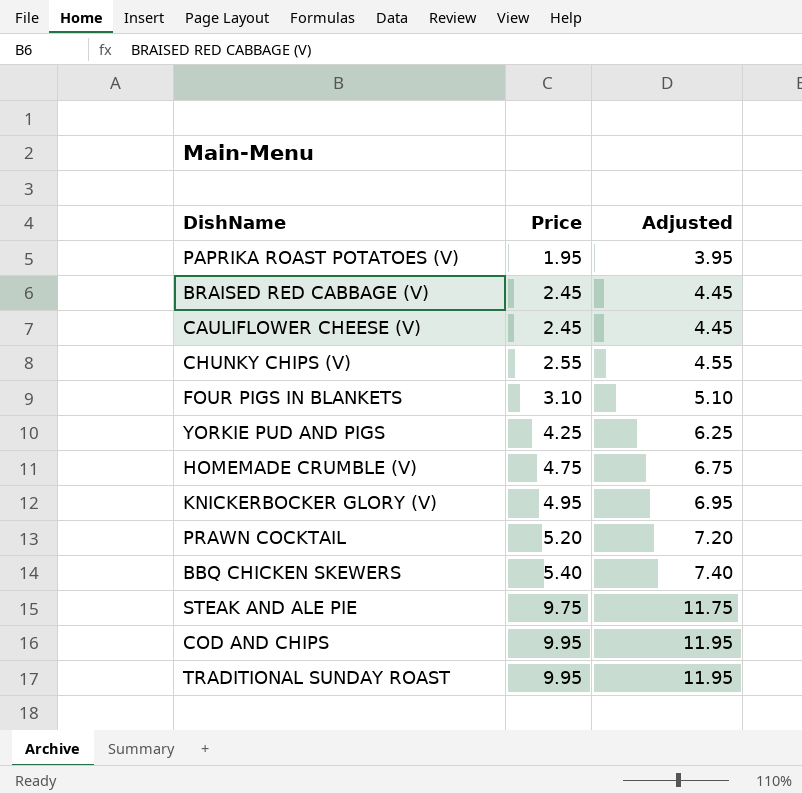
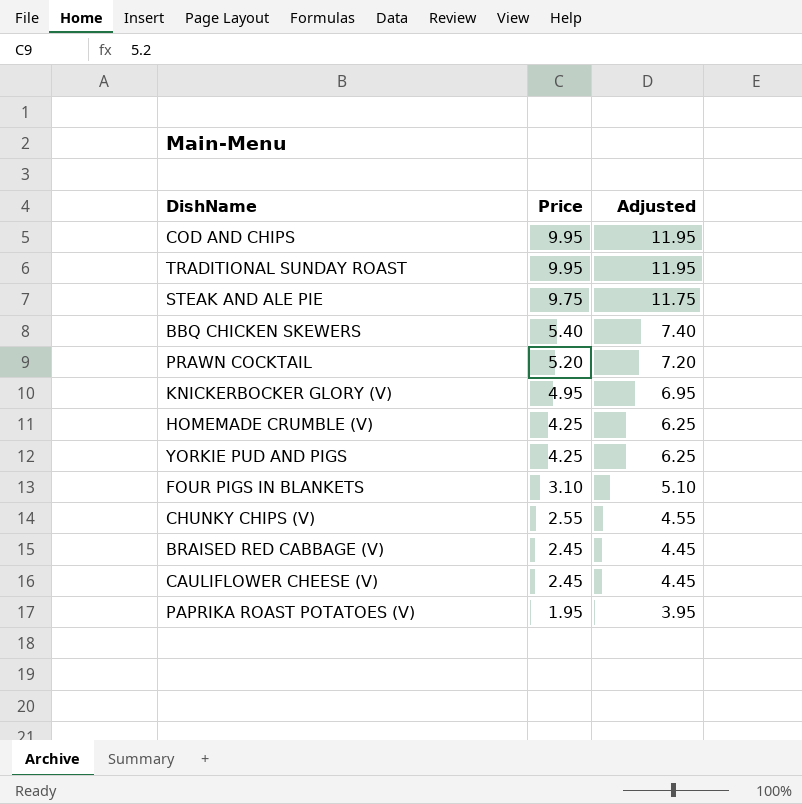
row order: Price ascending -> Price descending
HOMEMADE CRUMBLE (V) | Price: 4.75 -> 4.25
HOMEMADE CRUMBLE (V) | Adjusted: 6.75 -> 6.25

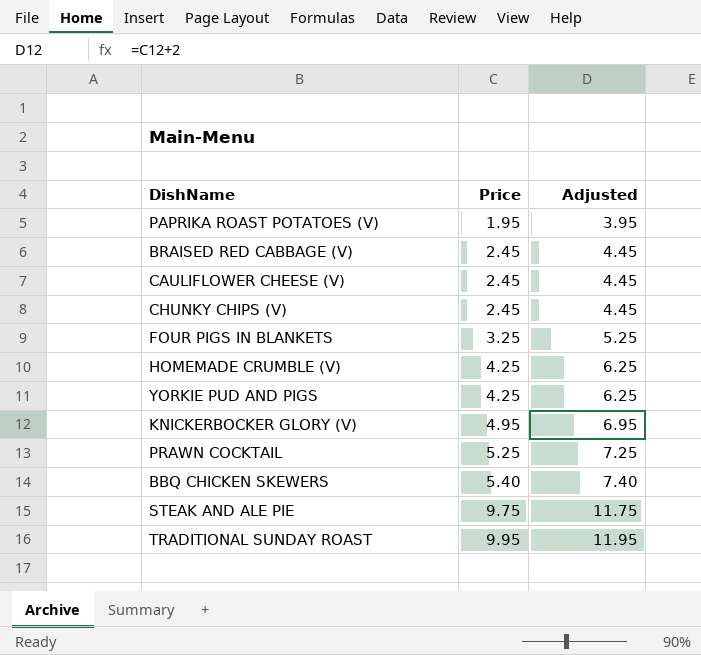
row order: Price descending -> Price ascending
row COD AND CHIPS: 9.95 | 11.95 -> none
CHUNKY CHIPS (V) | Price: 2.55 -> 2.45
CHUNKY CHIPS (V) | Adjusted: 4.55 -> 4.45
FOUR PIGS IN BLANKETS | Price: 3.10 -> 3.25
FOUR PIGS IN BLANKETS | Adjusted: 5.10 -> 5.25
PRAWN COCKTAIL | Price: 5.20 -> 5.25
PRAWN COCKTAIL | Adjusted: 7.20 -> 7.25

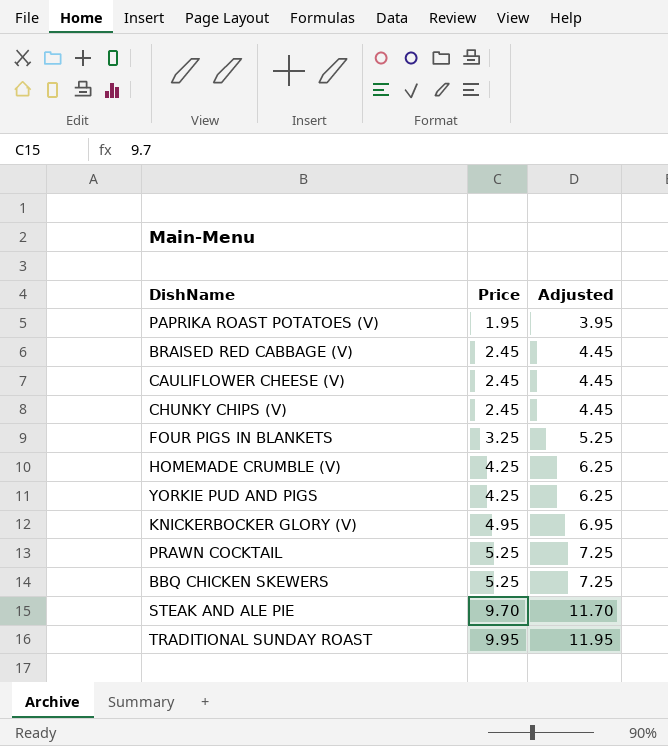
BBQ CHICKEN SKEWERS | Price: 5.40 -> 5.25
BBQ CHICKEN SKEWERS | Adjusted: 7.40 -> 7.25
STEAK AND ALE PIE | Price: 9.75 -> 9.70
STEAK AND ALE PIE | Adjusted: 11.75 -> 11.70

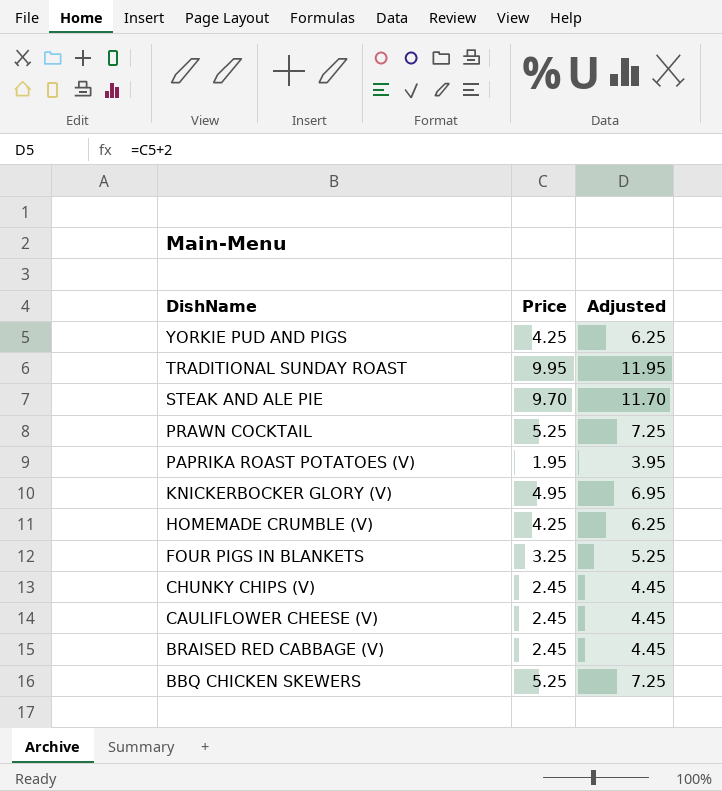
row order: Price ascending -> DishName descending

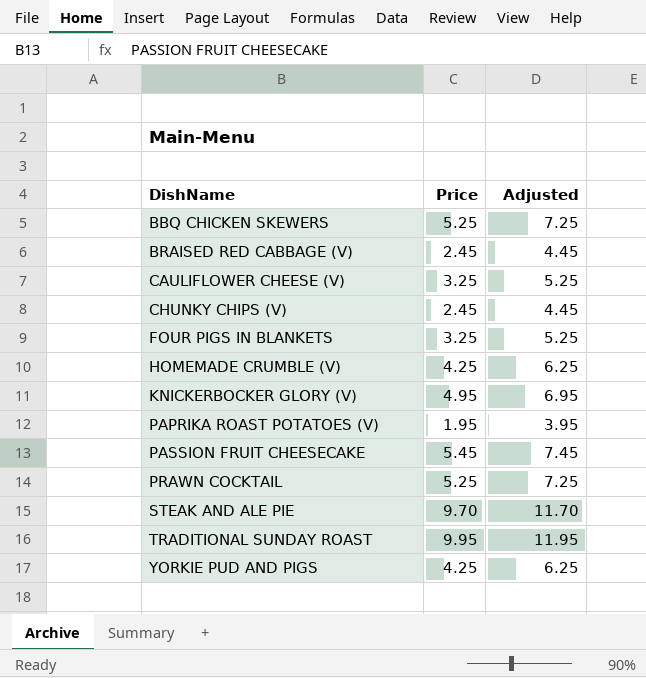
row order: DishName descending -> DishName ascending
CAULIFLOWER CHEESE (V) | Price: 2.45 -> 3.25
CAULIFLOWER CHEESE (V) | Adjusted: 4.45 -> 5.25
row PASSION FRUIT CHEESECAKE: none -> 5.45 | 7.45

